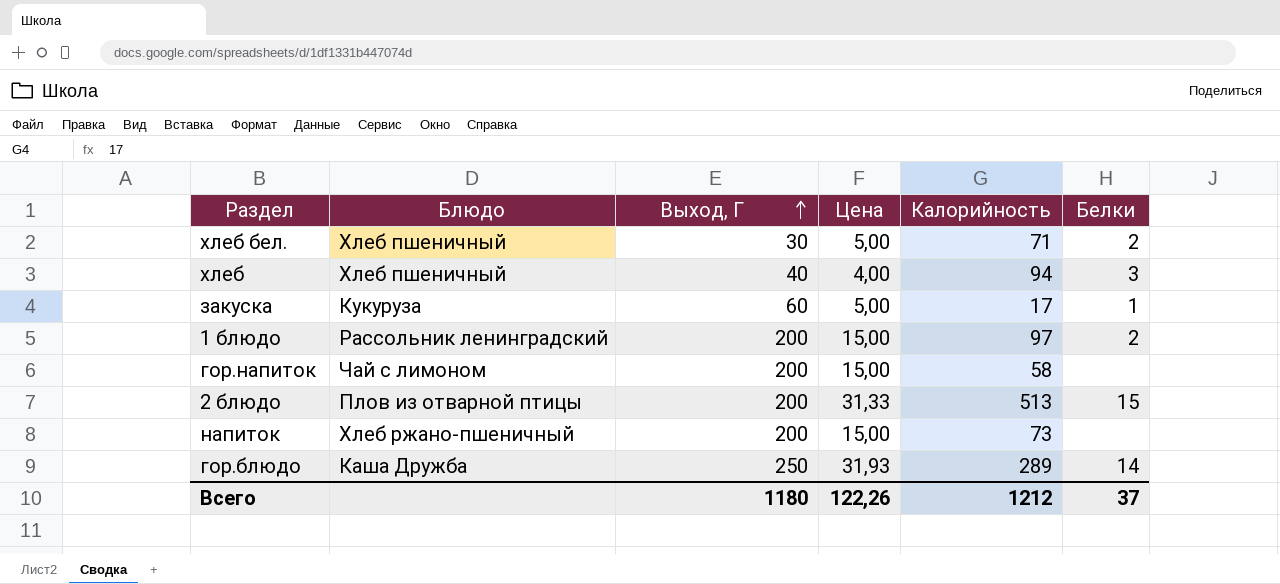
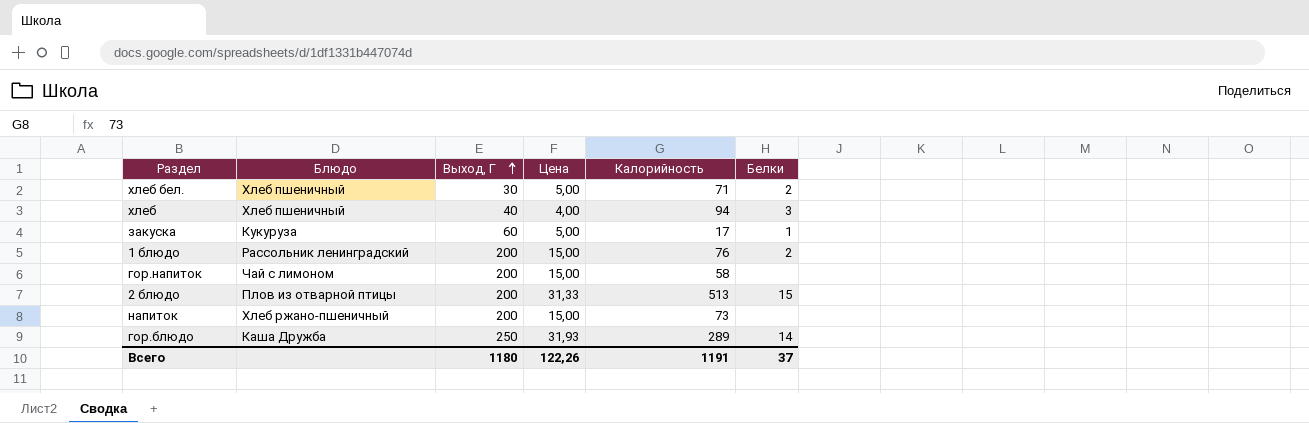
1 блюдо | Калорийность: 97 -> 76
Всего | Калорийность: 1212 -> 1191

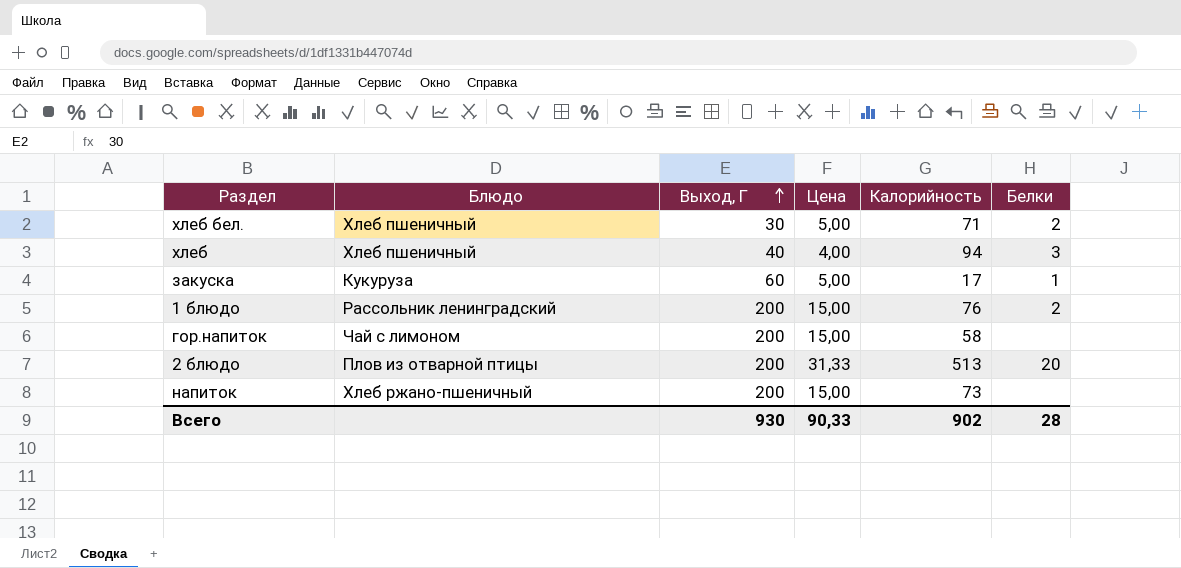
row гор.блюдо: Каша Дружба | 250 | 31,93 | 289 | 14 -> none
2 блюдо | Белки: 15 -> 20
Всего | Выход, Г: 1180 -> 930
Всего | Цена: 122,26 -> 90,33
Всего | Калорийность: 1191 -> 902
Всего | Белки: 37 -> 28

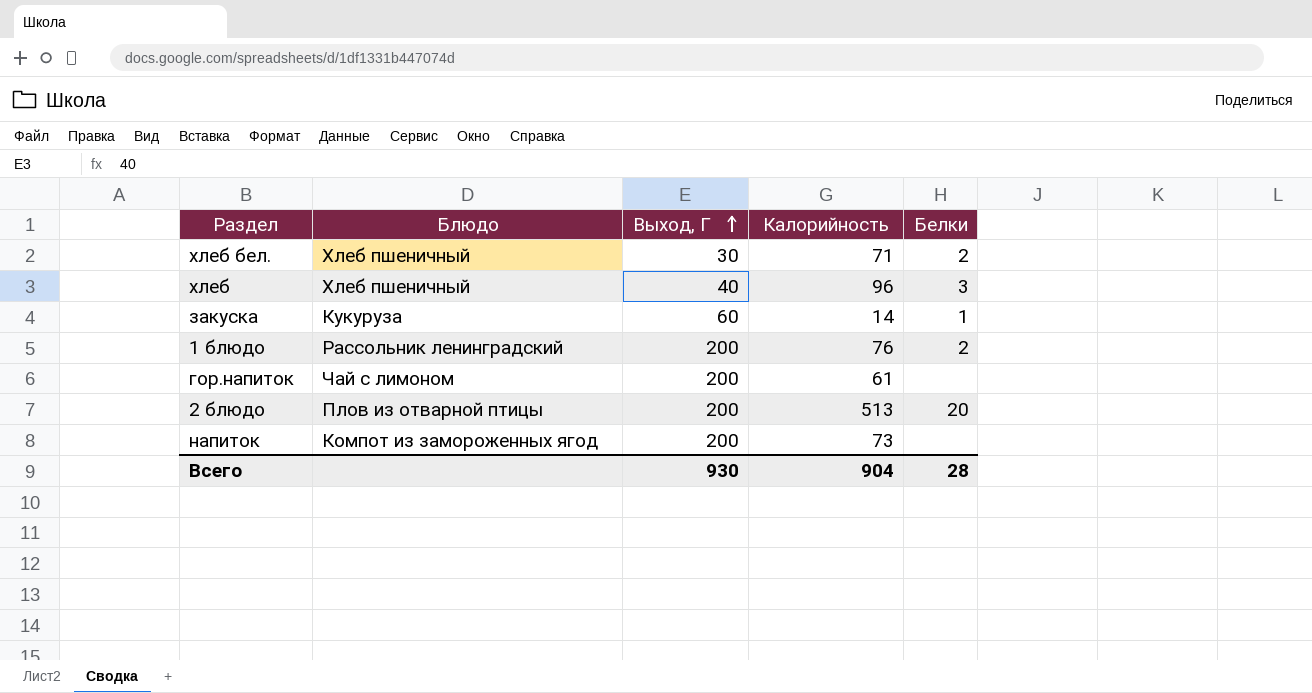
column Цена | position: 4 -> none
хлеб | Калорийность: 94 -> 96
закуска | Калорийность: 17 -> 14
гор.напиток | Калорийность: 58 -> 61
напиток | Блюдо: Хлеб ржано-пшеничный -> Компот из замороженных ягод
Всего | Калорийность: 902 -> 904

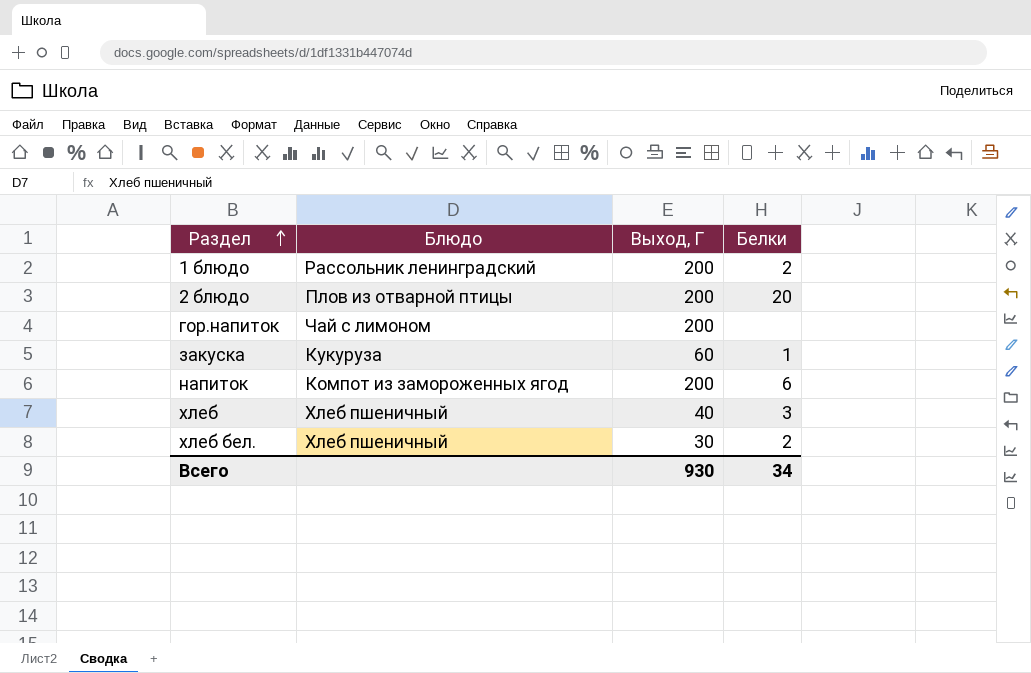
row order: Выход, Г ascending -> Раздел ascending
column Калорийность | position: 4 -> none
напиток | Белки: none -> 6
Всего | Белки: 28 -> 34

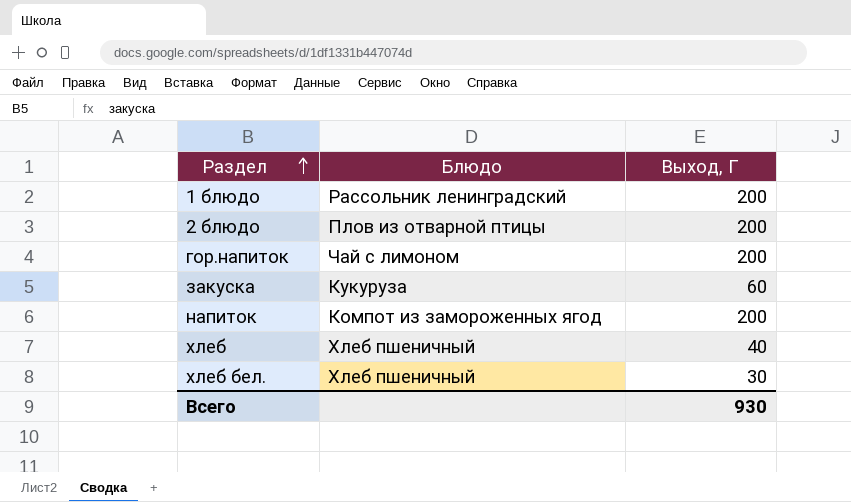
column Белки | position: 4 -> none

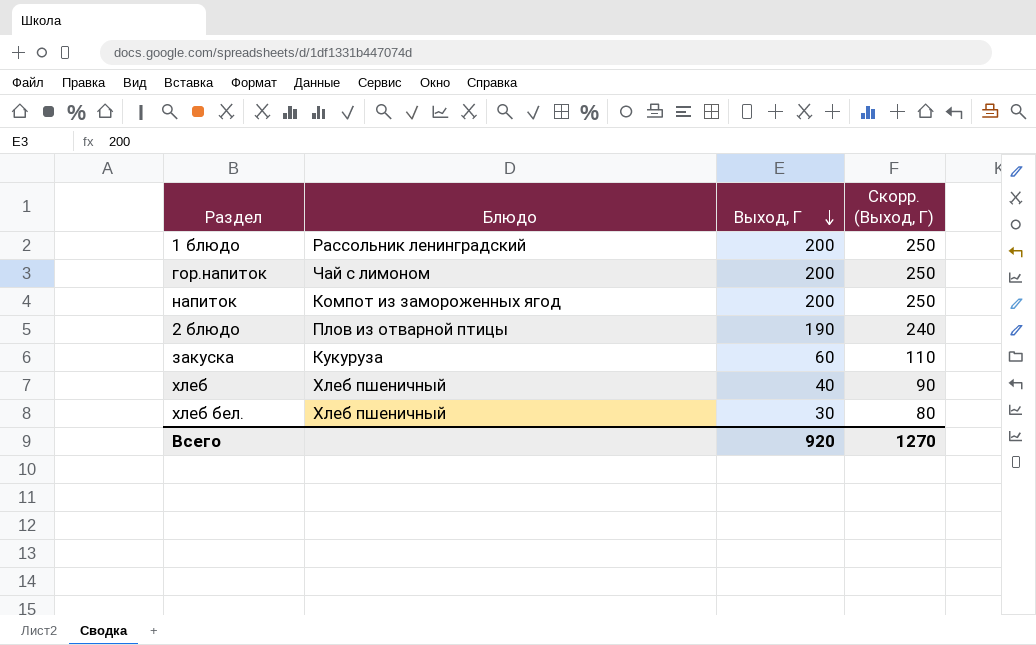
row order: Раздел ascending -> Выход, Г descending
column Скорр. (Выход, Г) | formula: none -> [Выход, Г] + 50
2 блюдо | Выход, Г: 200 -> 190
Всего | Выход, Г: 930 -> 920

